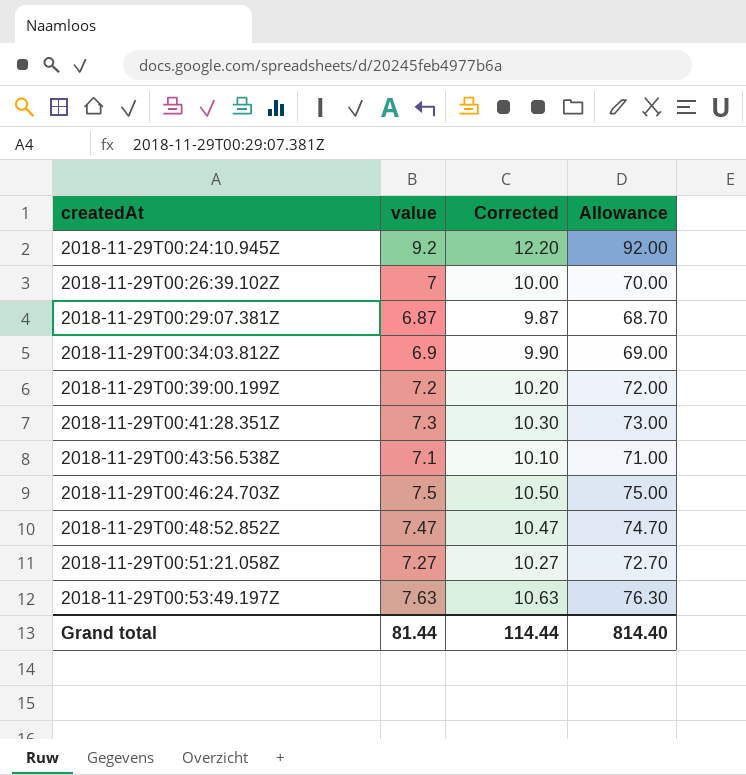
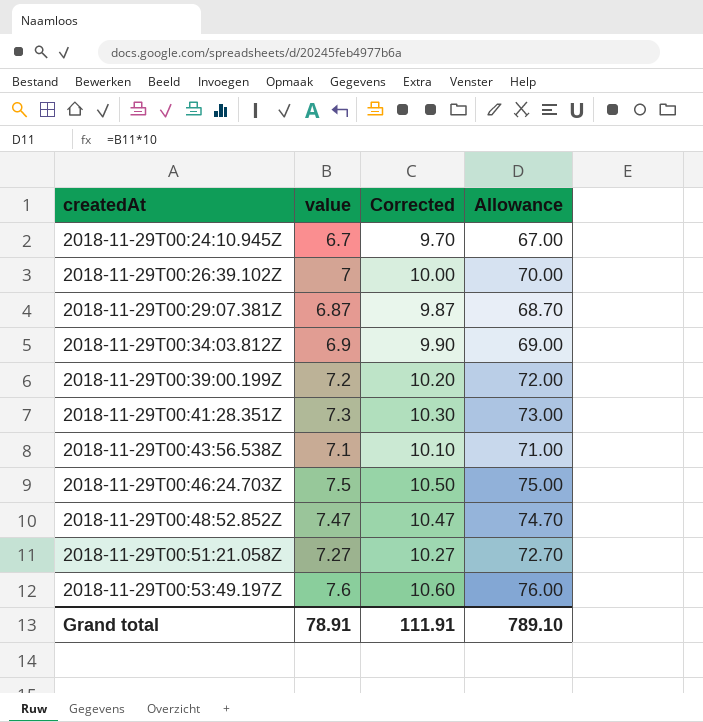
2018-11-29T00:24:10.945Z | value: 9.2 -> 6.7
2018-11-29T00:24:10.945Z | Corrected: 12.20 -> 9.70
2018-11-29T00:24:10.945Z | Allowance: 92.00 -> 67.00
2018-11-29T00:53:49.197Z | value: 7.63 -> 7.6
2018-11-29T00:53:49.197Z | Corrected: 10.63 -> 10.60
2018-11-29T00:53:49.197Z | Allowance: 76.30 -> 76.00
Grand total | value: 81.44 -> 78.91
Grand total | Corrected: 114.44 -> 111.91
Grand total | Allowance: 814.40 -> 789.10

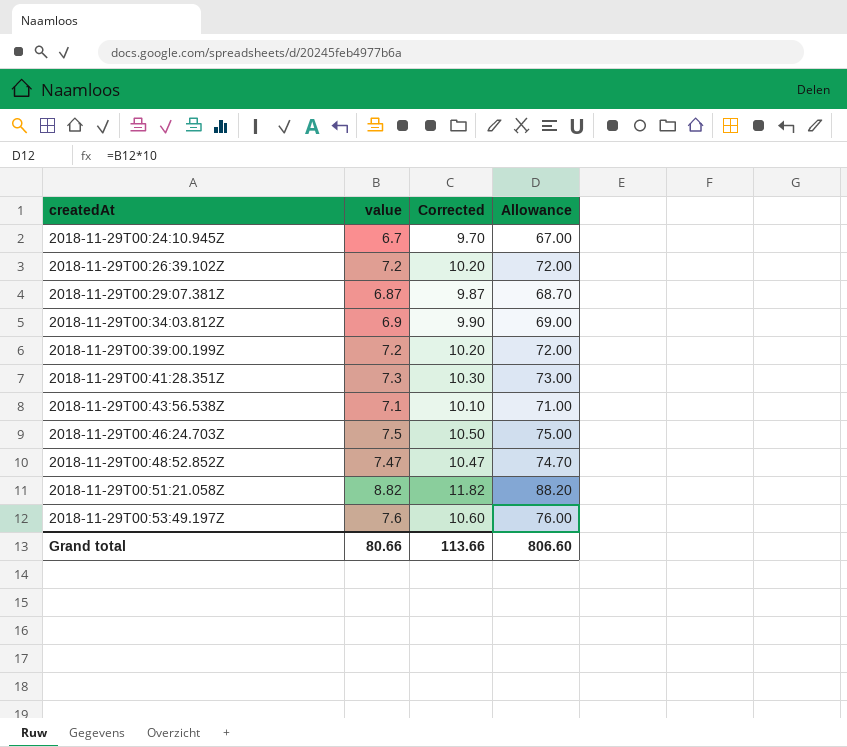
2018-11-29T00:26:39.102Z | value: 7 -> 7.2
2018-11-29T00:26:39.102Z | Corrected: 10.00 -> 10.20
2018-11-29T00:26:39.102Z | Allowance: 70.00 -> 72.00
2018-11-29T00:51:21.058Z | value: 7.27 -> 8.82
2018-11-29T00:51:21.058Z | Corrected: 10.27 -> 11.82
2018-11-29T00:51:21.058Z | Allowance: 72.70 -> 88.20
Grand total | value: 78.91 -> 80.66
Grand total | Corrected: 111.91 -> 113.66
Grand total | Allowance: 789.10 -> 806.60

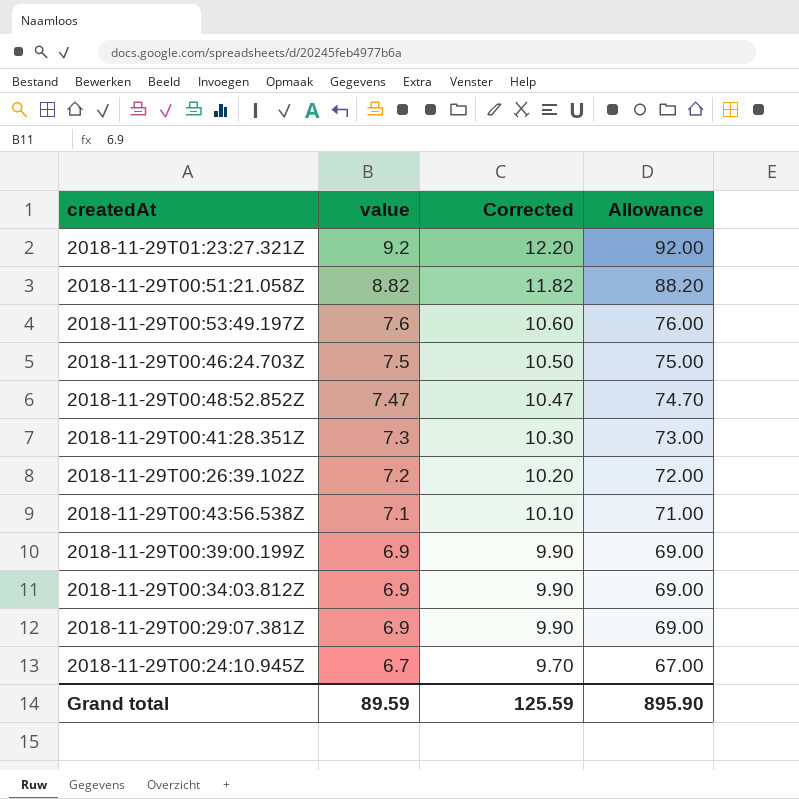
row order: createdAt ascending -> value descending
row 2018-11-29T01:23:27.321Z: none -> 9.2 | 12.20 | 92.00
2018-11-29T00:39:00.199Z | value: 7.2 -> 6.9
2018-11-29T00:39:00.199Z | Corrected: 10.20 -> 9.90
2018-11-29T00:39:00.199Z | Allowance: 72.00 -> 69.00
2018-11-29T00:29:07.381Z | value: 6.87 -> 6.9
2018-11-29T00:29:07.381Z | Corrected: 9.87 -> 9.90
2018-11-29T00:29:07.381Z | Allowance: 68.70 -> 69.00
Grand total | value: 80.66 -> 89.59
Grand total | Corrected: 113.66 -> 125.59
Grand total | Allowance: 806.60 -> 895.90

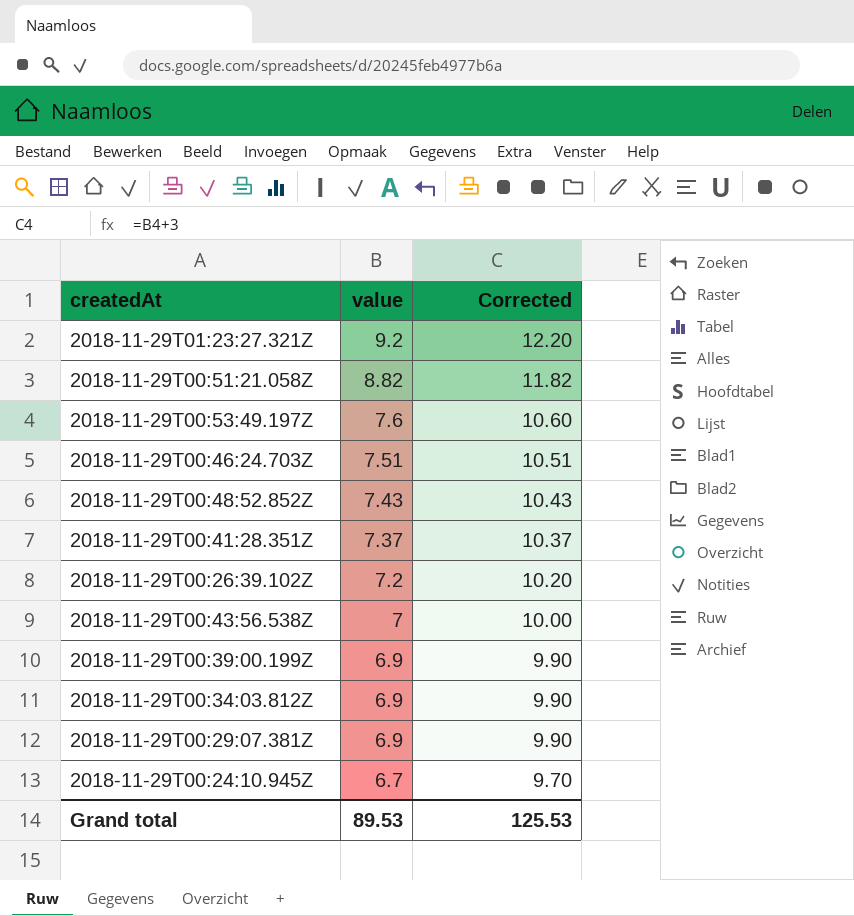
column Allowance | formula: [value] * 10 -> none
2018-11-29T00:46:24.703Z | value: 7.5 -> 7.51
2018-11-29T00:46:24.703Z | Corrected: 10.50 -> 10.51
2018-11-29T00:48:52.852Z | value: 7.47 -> 7.43
2018-11-29T00:48:52.852Z | Corrected: 10.47 -> 10.43
2018-11-29T00:41:28.351Z | value: 7.3 -> 7.37
2018-11-29T00:41:28.351Z | Corrected: 10.30 -> 10.37
2018-11-29T00:43:56.538Z | value: 7.1 -> 7
2018-11-29T00:43:56.538Z | Corrected: 10.10 -> 10.00
Grand total | value: 89.59 -> 89.53
Grand total | Corrected: 125.59 -> 125.53

